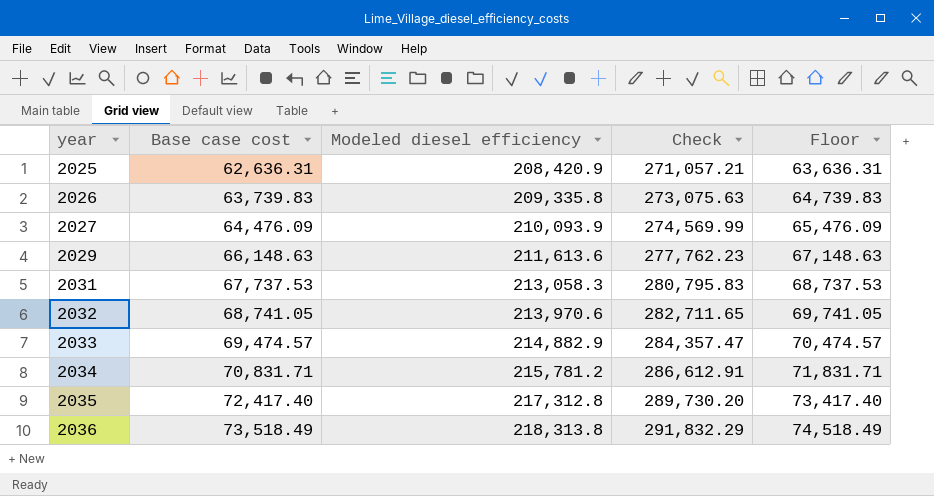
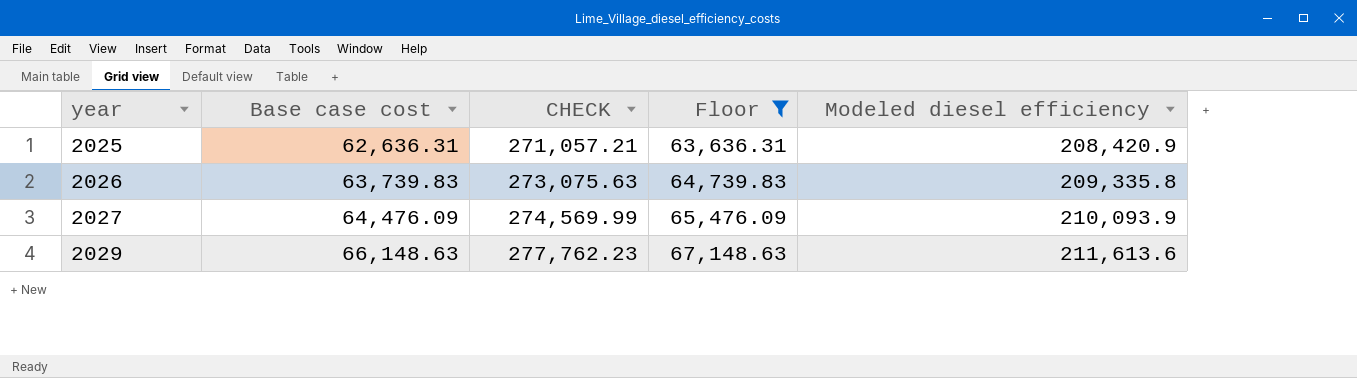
filter: none -> Floor <= 67,148.63
column name: Check -> CHECK
column Modeled diesel efficiency | position: 3 -> 5

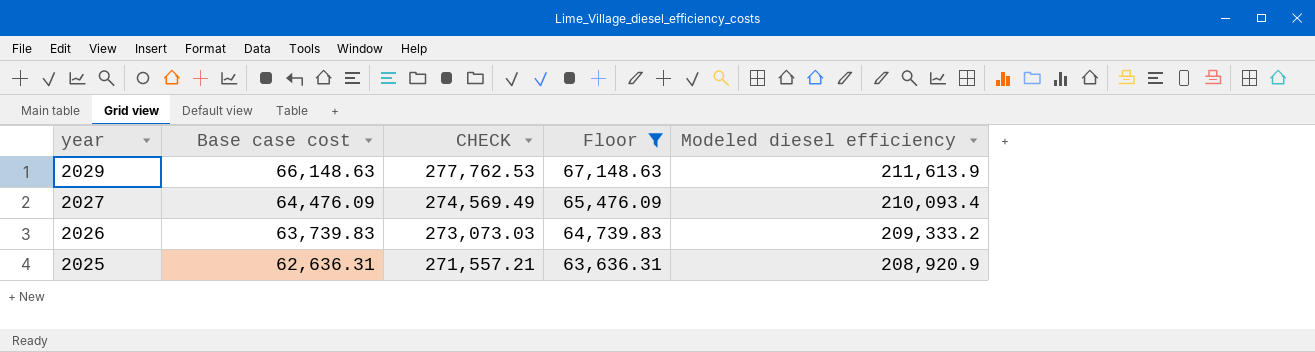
row order: year ascending -> year descending
2029 | CHECK: 277,762.23 -> 277,762.53
2029 | Modeled diesel efficiency: 211,613.6 -> 211,613.9
2027 | CHECK: 274,569.99 -> 274,569.49
2027 | Modeled diesel efficiency: 210,093.9 -> 210,093.4
2026 | CHECK: 273,075.63 -> 273,073.03
2026 | Modeled diesel efficiency: 209,335.8 -> 209,333.2
2025 | CHECK: 271,057.21 -> 271,557.21
2025 | Modeled diesel efficiency: 208,420.9 -> 208,920.9

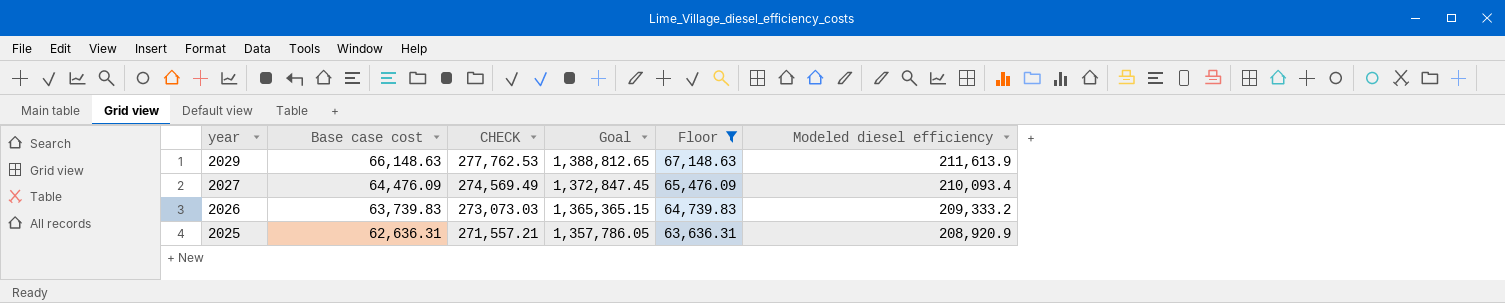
column Goal | formula: none -> [CHECK] * 5

